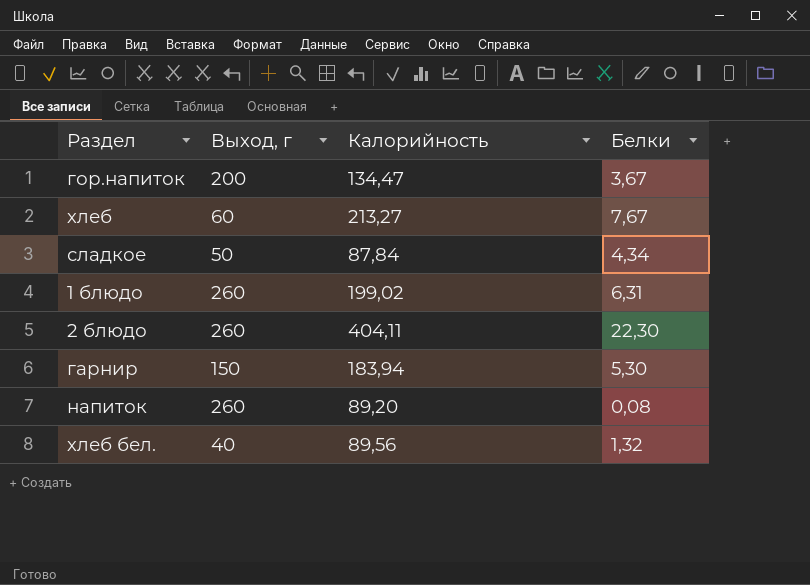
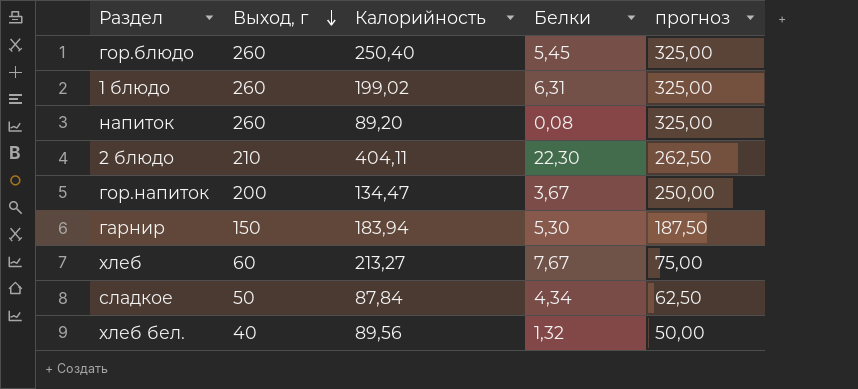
row order: none -> Выход, г descending
column прогноз | formula: none -> [Выход, г] * 1,25
row гор.блюдо: none -> 260 | 250,40 | 5,45 | 325,00
2 блюдо | Выход, г: 260 -> 210

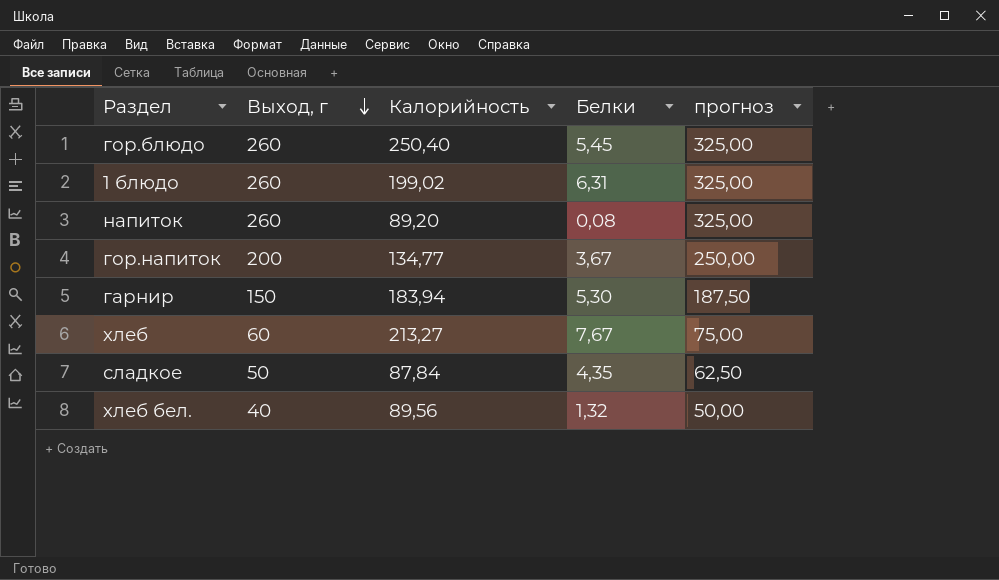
row 2 блюдо: 210 | 404,11 | 22,30 | 262,50 -> none
гор.напиток | Калорийность: 134,47 -> 134,77
сладкое | Белки: 4,34 -> 4,35

